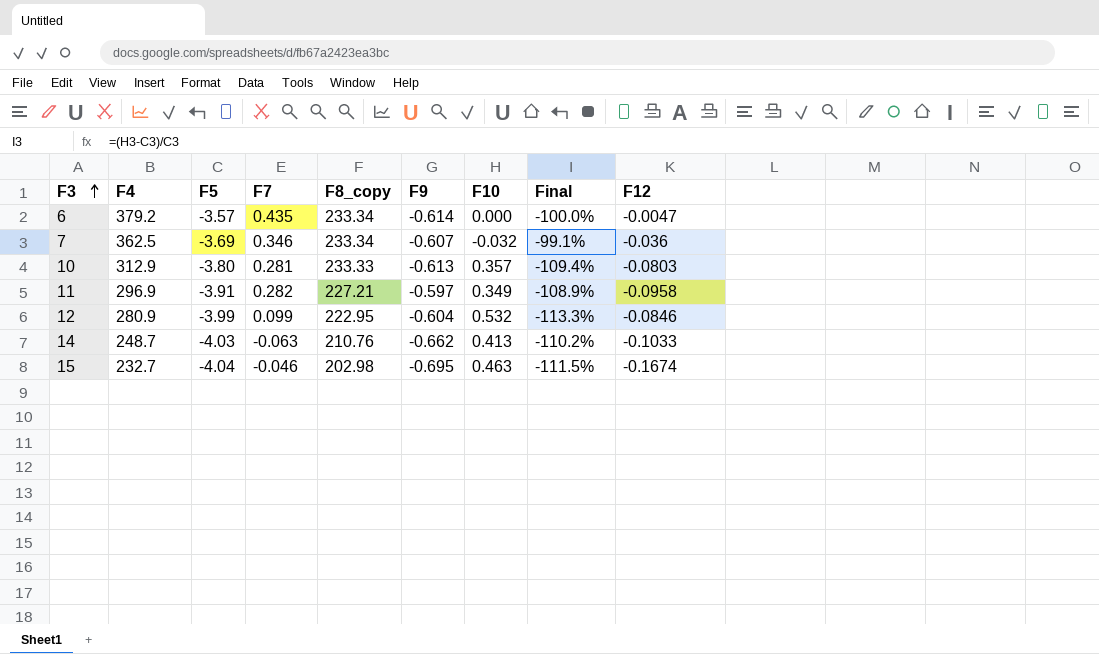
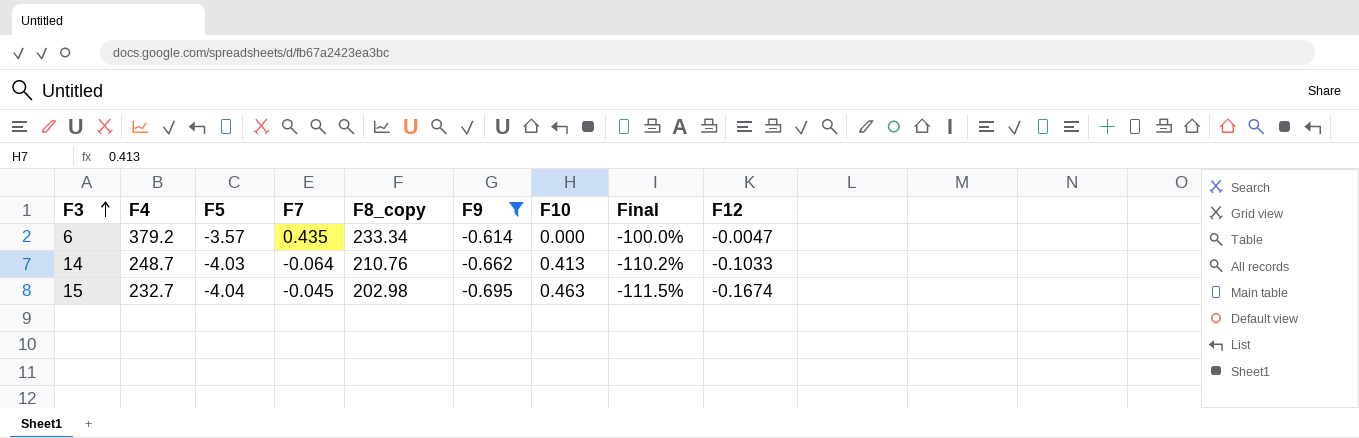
filter: none -> F9 <= -0.614
14 | F7: -0.063 -> -0.064
15 | F7: -0.046 -> -0.045

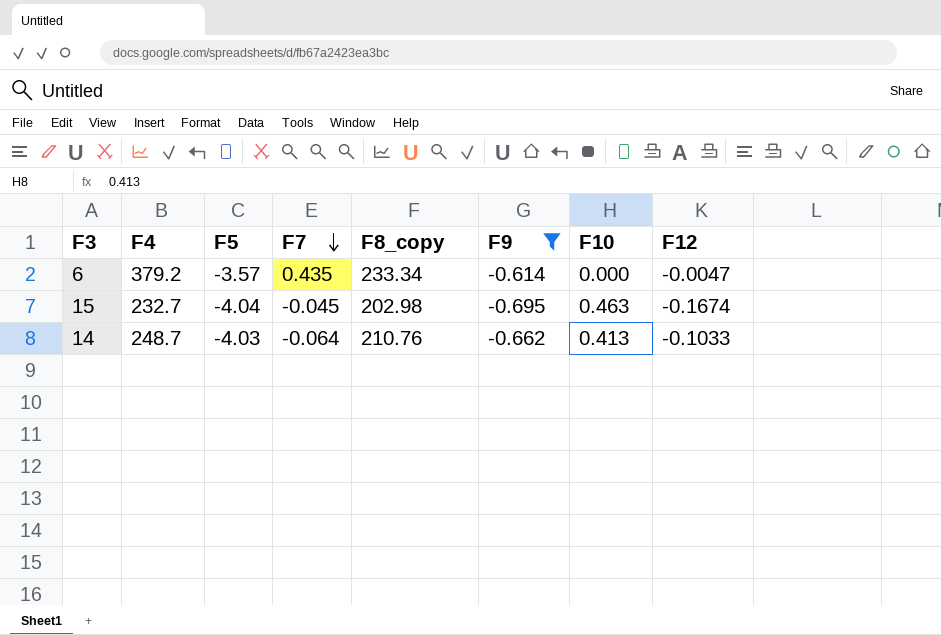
row order: F3 ascending -> F7 descending
column Final | formula: ([F10] - [F5]) / [F5] -> none

